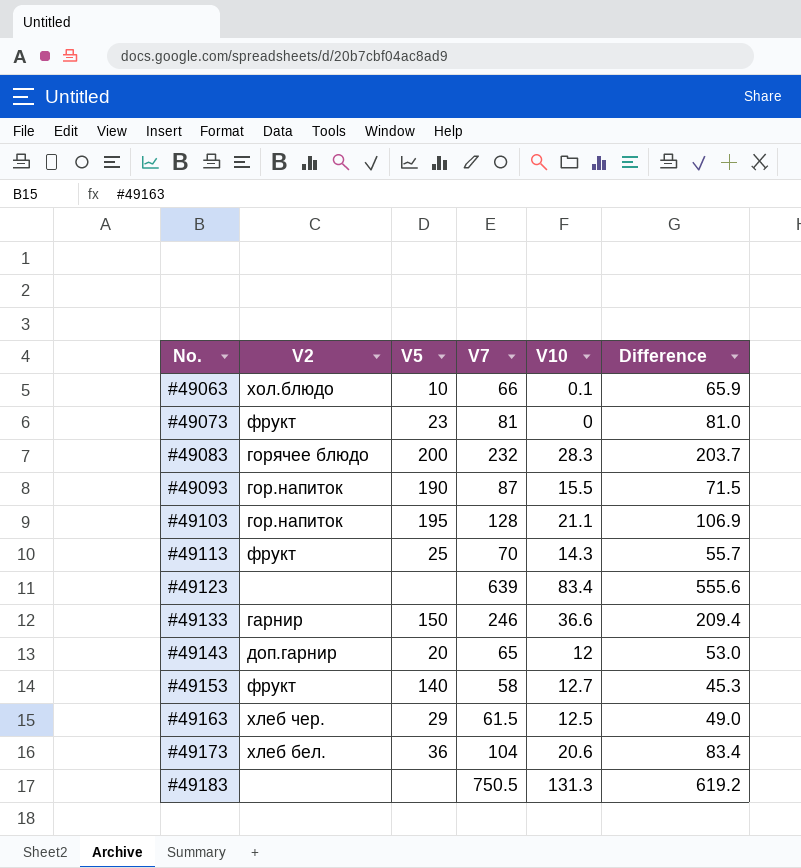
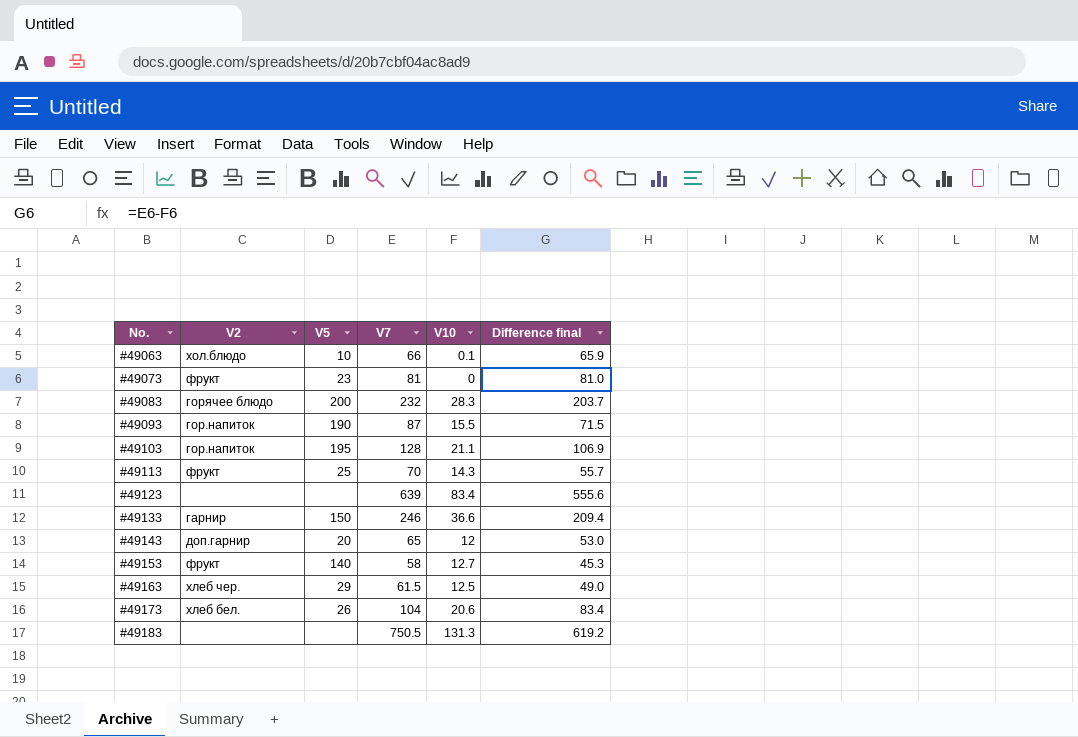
column name: Difference -> Difference final
#49173 | V5: 36 -> 26

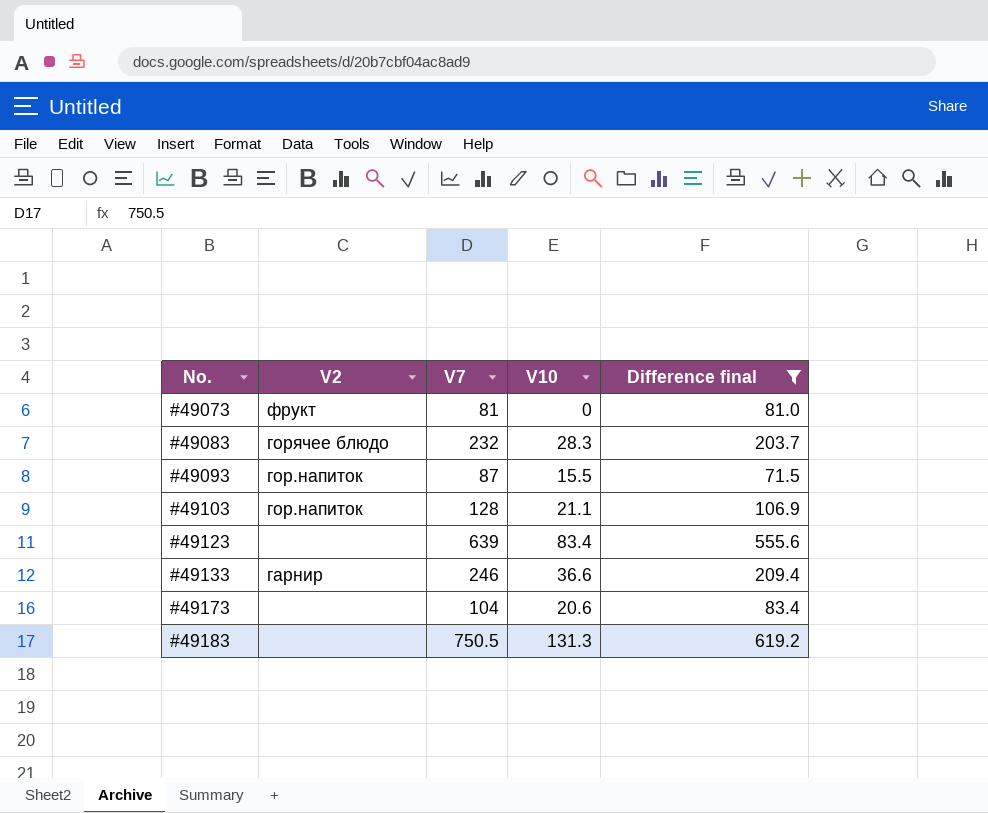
filter: none -> Difference final >= 71.5
column V5 | position: 3 -> none
#49173 | V2: хлеб бел. -> none

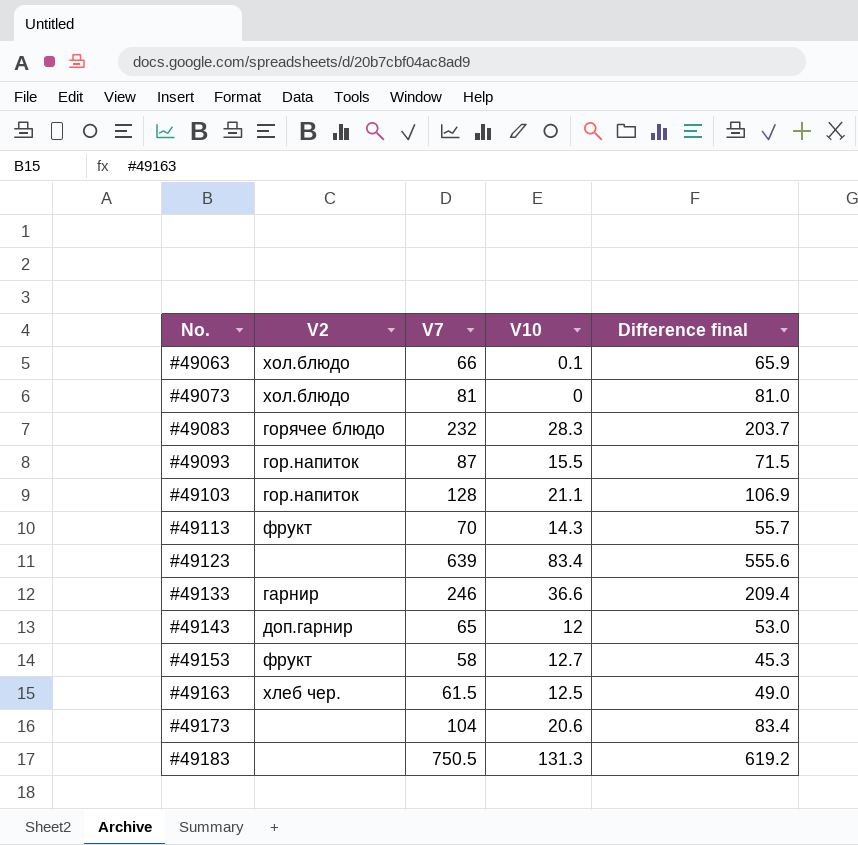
filter: Difference final >= 71.5 -> none
#49073 | V2: фрукт -> хол.блюдо

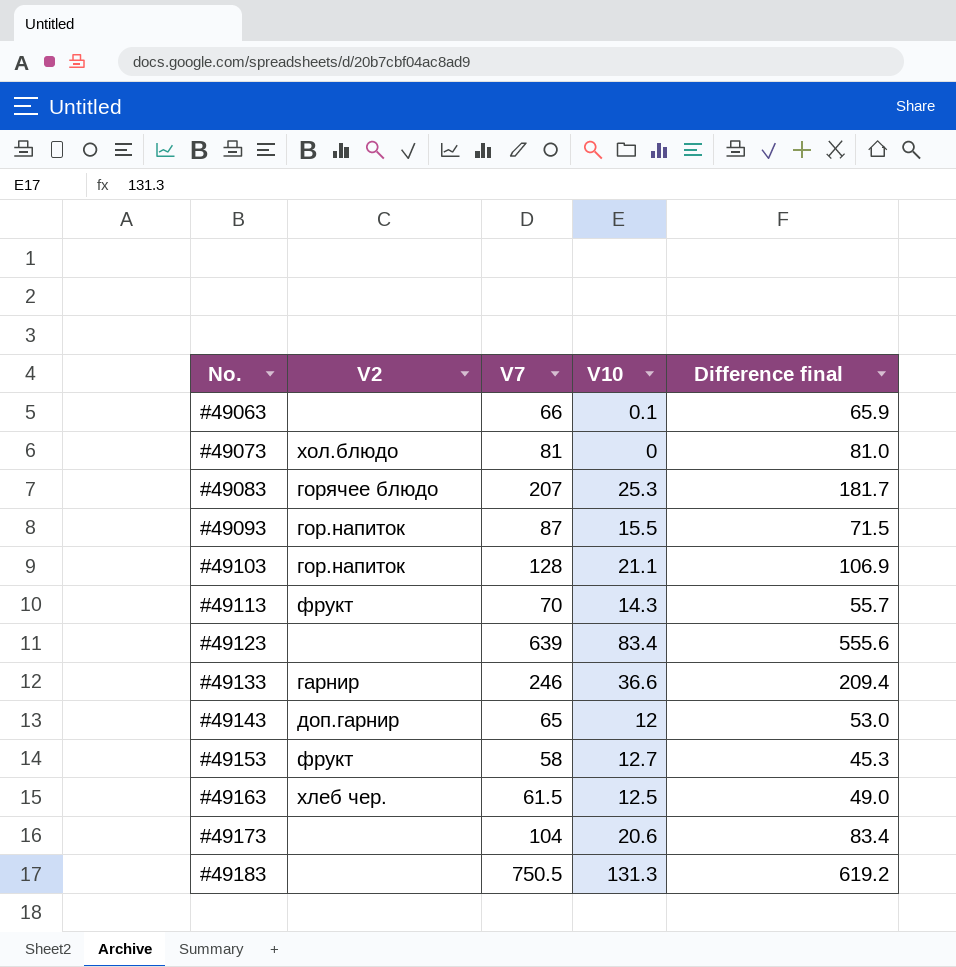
#49063 | V2: хол.блюдо -> none
#49083 | V7: 232 -> 207
#49083 | V10: 28.3 -> 25.3
#49083 | Difference final: 203.7 -> 181.7

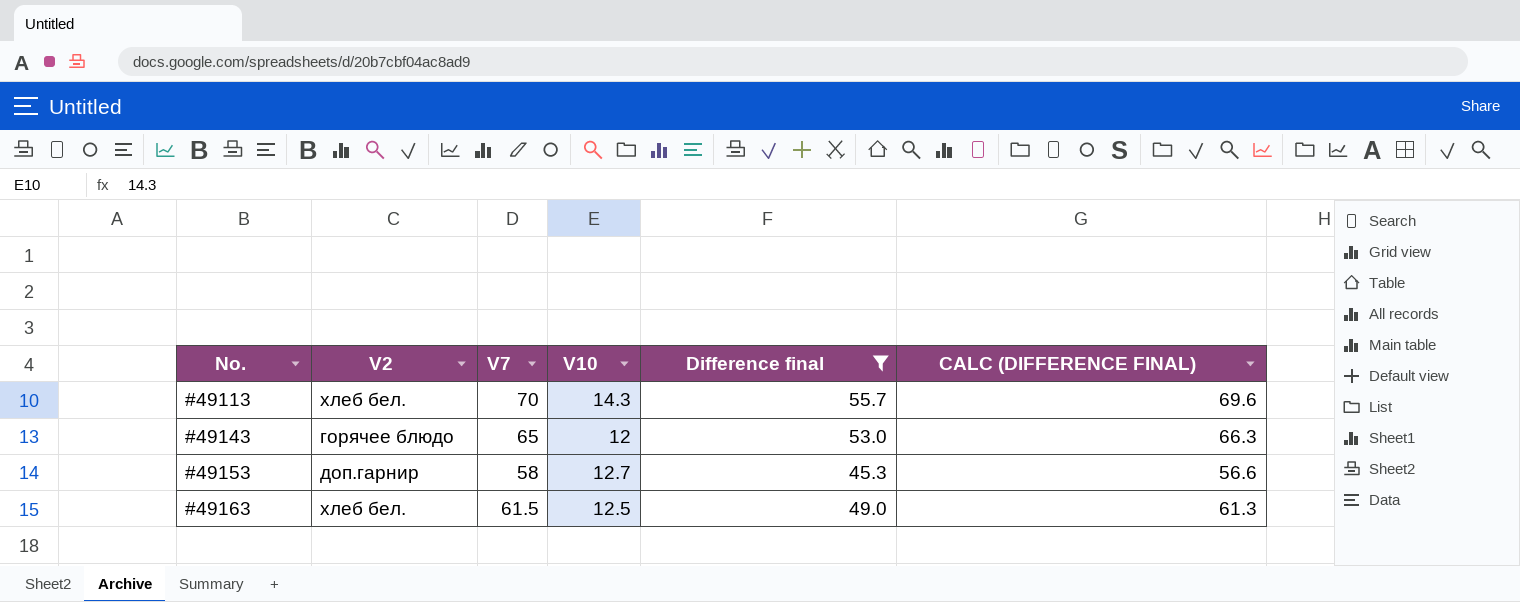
filter: none -> Difference final <= 55.7
column CALC (DIFFERENCE FINAL) | formula: none -> [Difference final] * 1.25
#49113 | V2: фрукт -> хлеб бел.
#49143 | V2: доп.гарнир -> горячее блюдо
#49153 | V2: фрукт -> доп.гарнир
#49163 | V2: хлеб чер. -> хлеб бел.

